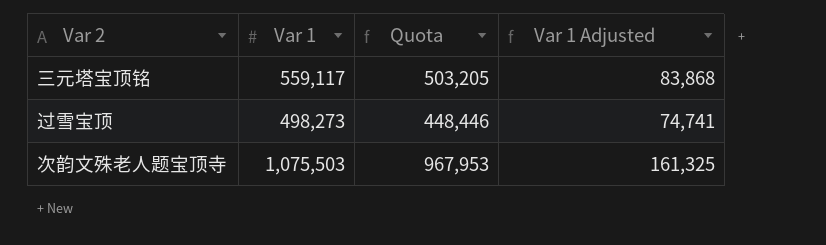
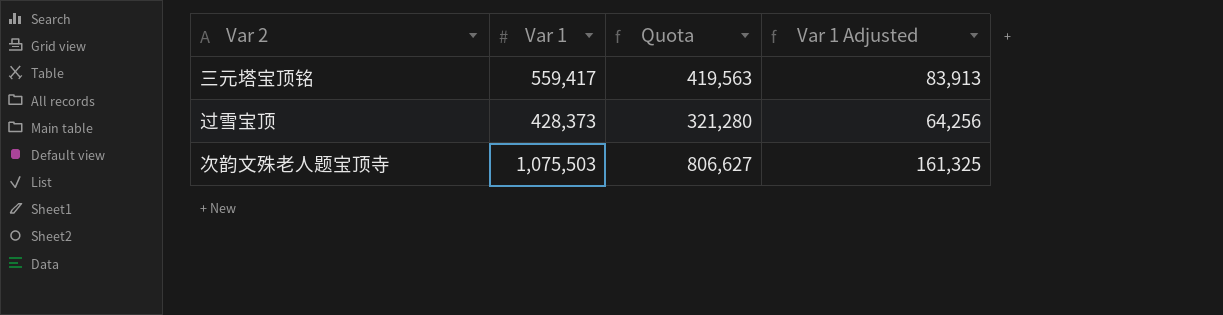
column Quota | formula: [Var 1] * 0.9 -> [Var 1] * 0.75
三元塔宝顶铭 | Var 1: 559,117 -> 559,417
三元塔宝顶铭 | Var 1 Adjusted: 83,868 -> 83,913
过雪宝顶 | Var 1: 498,273 -> 428,373
过雪宝顶 | Var 1 Adjusted: 74,741 -> 64,256

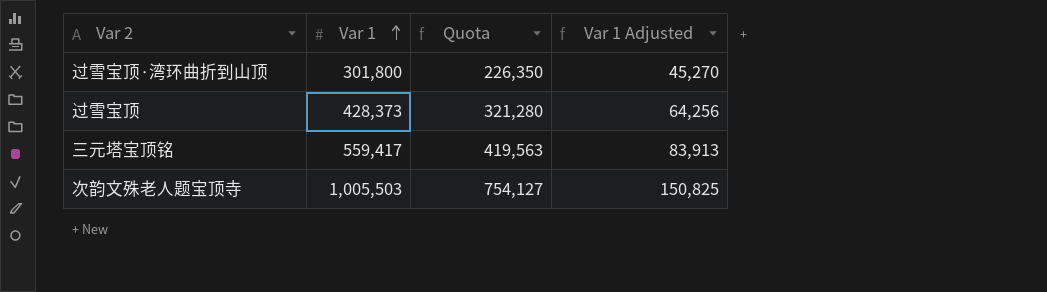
row order: none -> Var 1 ascending
row 过雪宝顶·湾环曲折到山顶: none -> 301,800 | 226,350 | 45,270
次韵文殊老人题宝顶寺 | Var 1: 1,075,503 -> 1,005,503
次韵文殊老人题宝顶寺 | Quota: 806,627 -> 754,127
次韵文殊老人题宝顶寺 | Var 1 Adjusted: 161,325 -> 150,825

